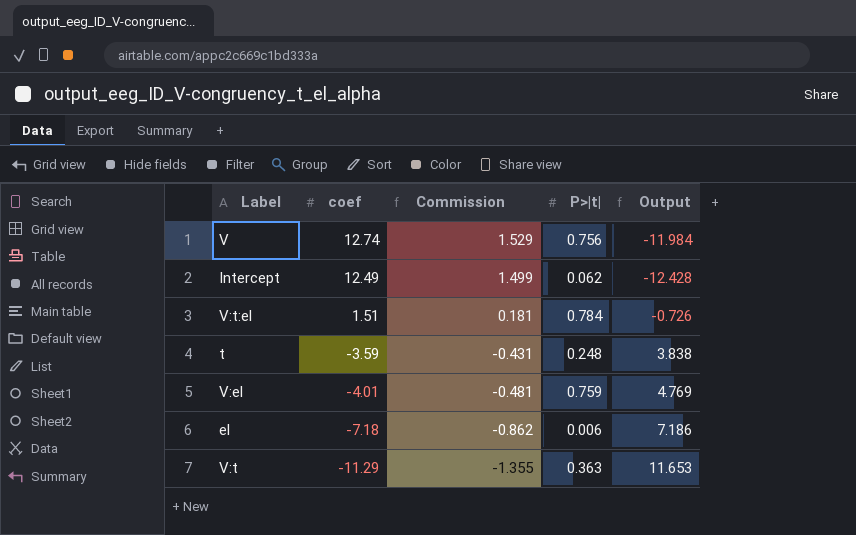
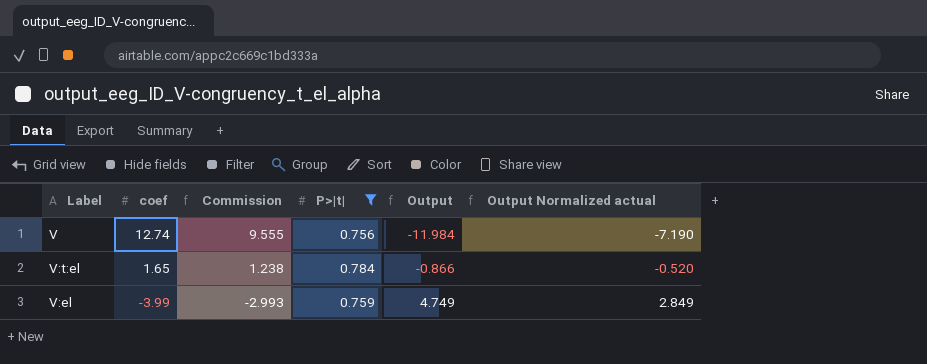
filter: none -> P>|t| >= 0.756
column Commission | formula: [coef] * 0.12 -> [coef] * 0.75
column Output Normalized actual | formula: none -> [Output] * 0.6
V:t:el | coef: 1.51 -> 1.65
V:t:el | Output: -0.726 -> -0.866
V:el | coef: -4.01 -> -3.99
V:el | Output: 4.769 -> 4.749

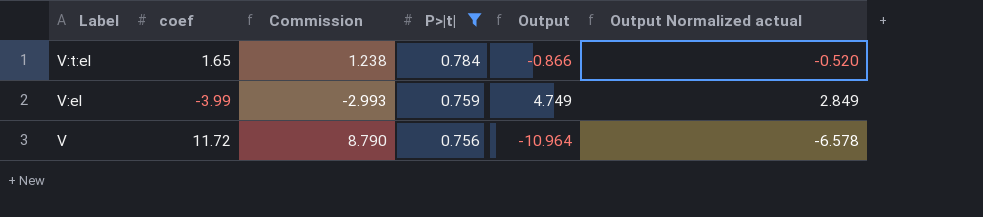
row order: coef descending -> Label descending
V | coef: 12.74 -> 11.72
V | Commission: 9.555 -> 8.790
V | Output: -11.984 -> -10.964
V | Output Normalized actual: -7.190 -> -6.578

